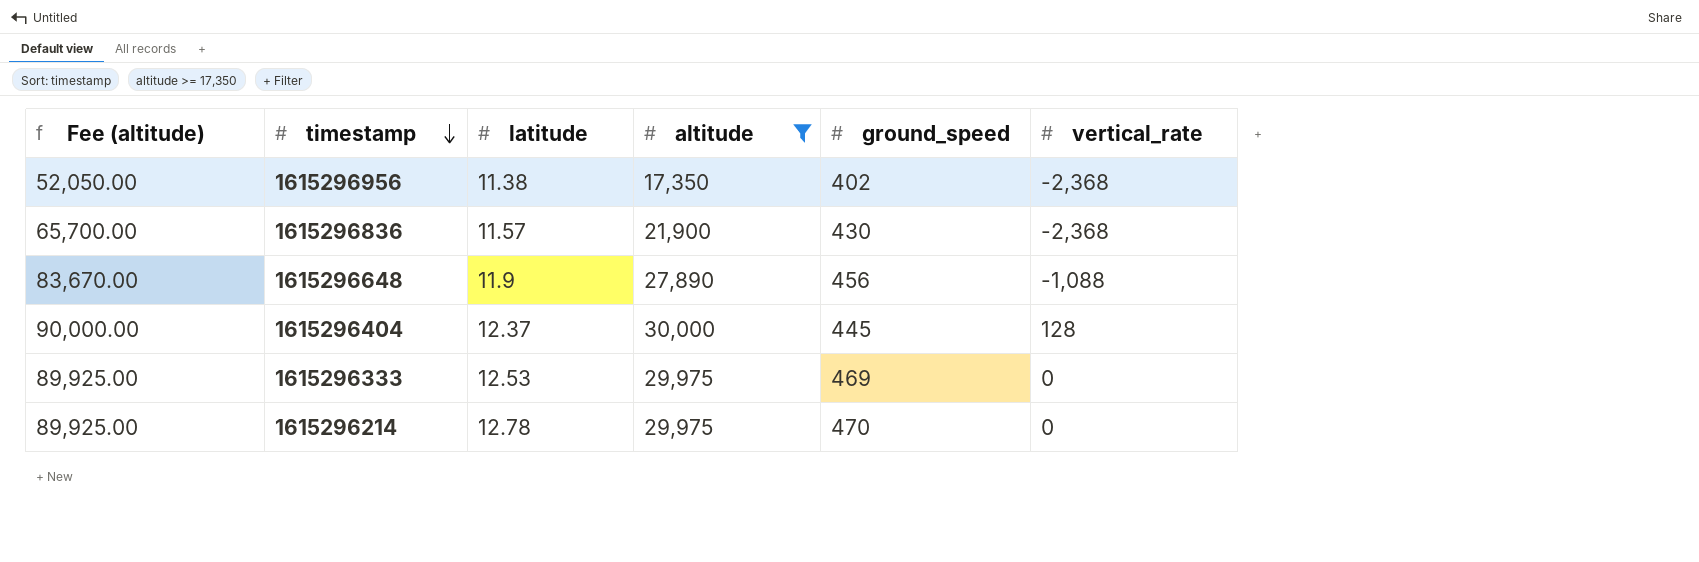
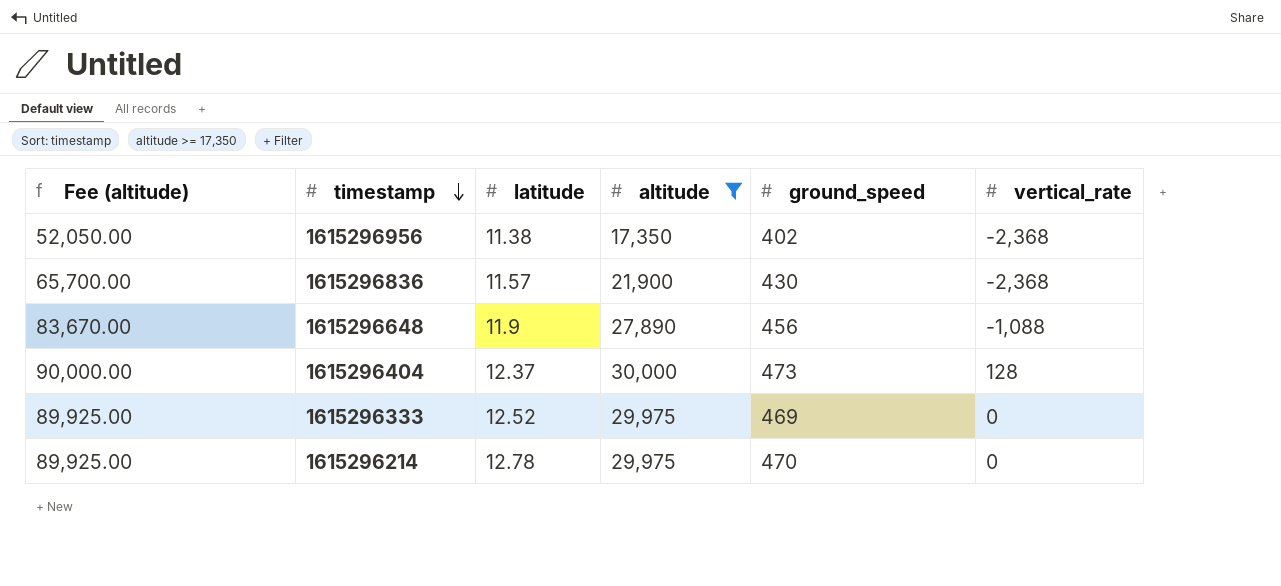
1615296404 | ground_speed: 445 -> 473
1615296333 | latitude: 12.53 -> 12.52

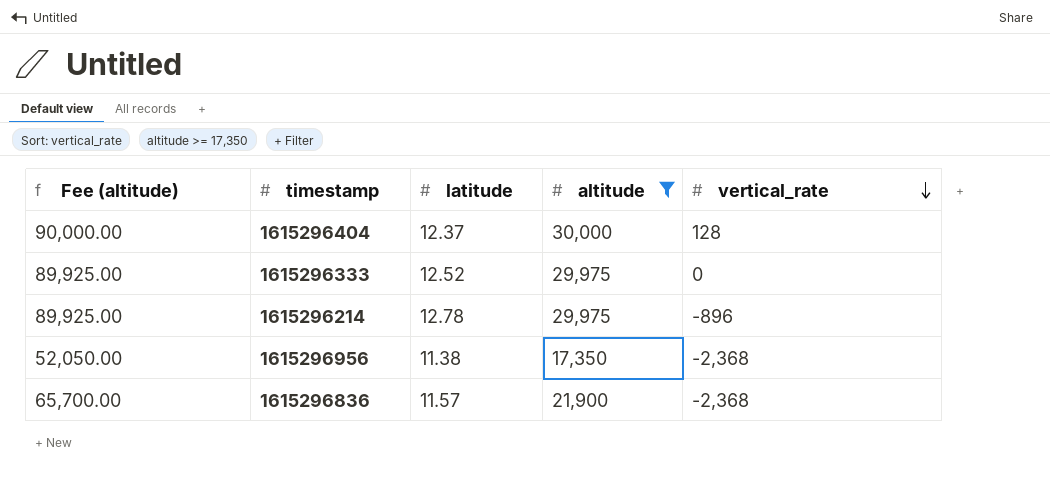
row order: timestamp descending -> vertical_rate descending
column ground_speed | position: 5 -> none
row 1615296648: 83,670.00 | 11.9 | 27,890 | 456 | -1,088 -> none
1615296214 | vertical_rate: 0 -> -896

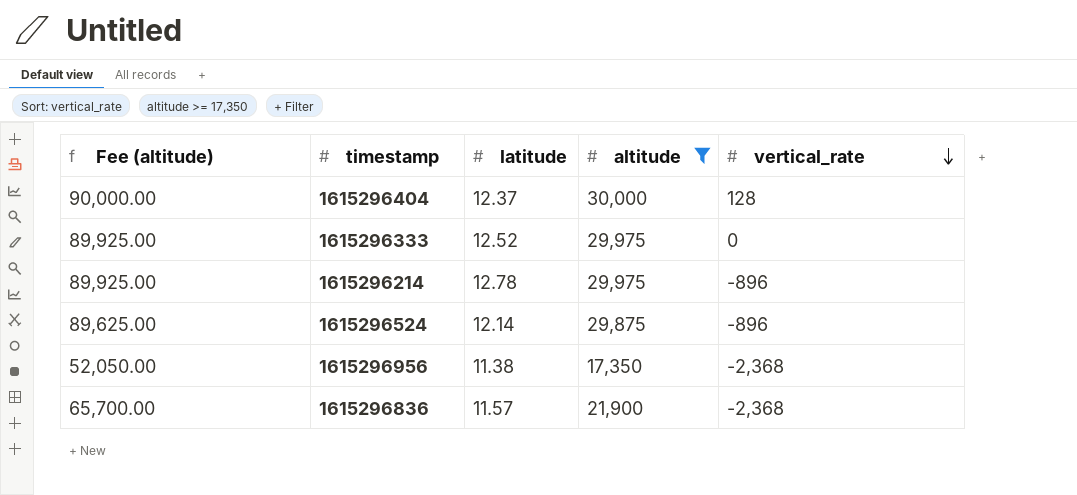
row 1615296524: none -> 89,625.00 | 12.14 | 29,875 | -896

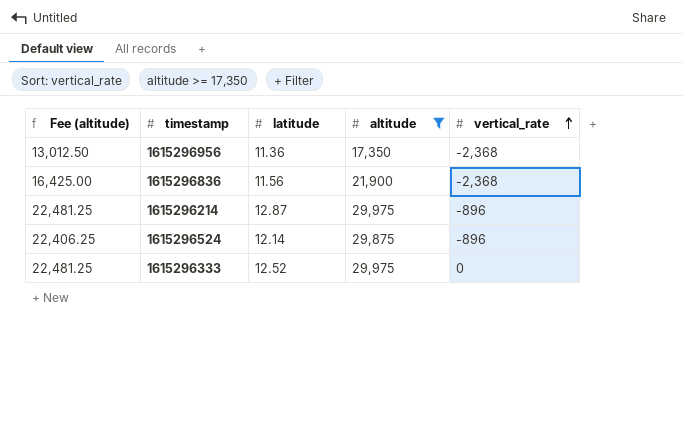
row order: vertical_rate descending -> vertical_rate ascending
column Fee (altitude) | formula: [altitude] * 3 -> [altitude] * 0.75
row 1615296404: 90,000.00 | 12.37 | 30,000 | 128 -> none
1615296956 | latitude: 11.38 -> 11.36
1615296836 | latitude: 11.57 -> 11.56
1615296214 | latitude: 12.78 -> 12.87

